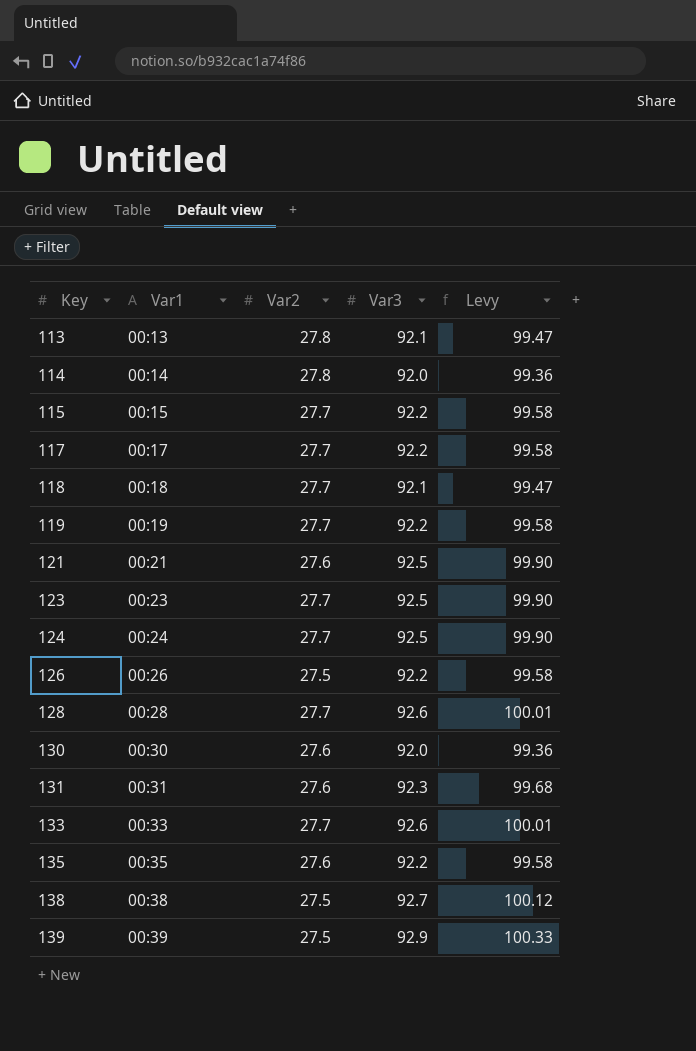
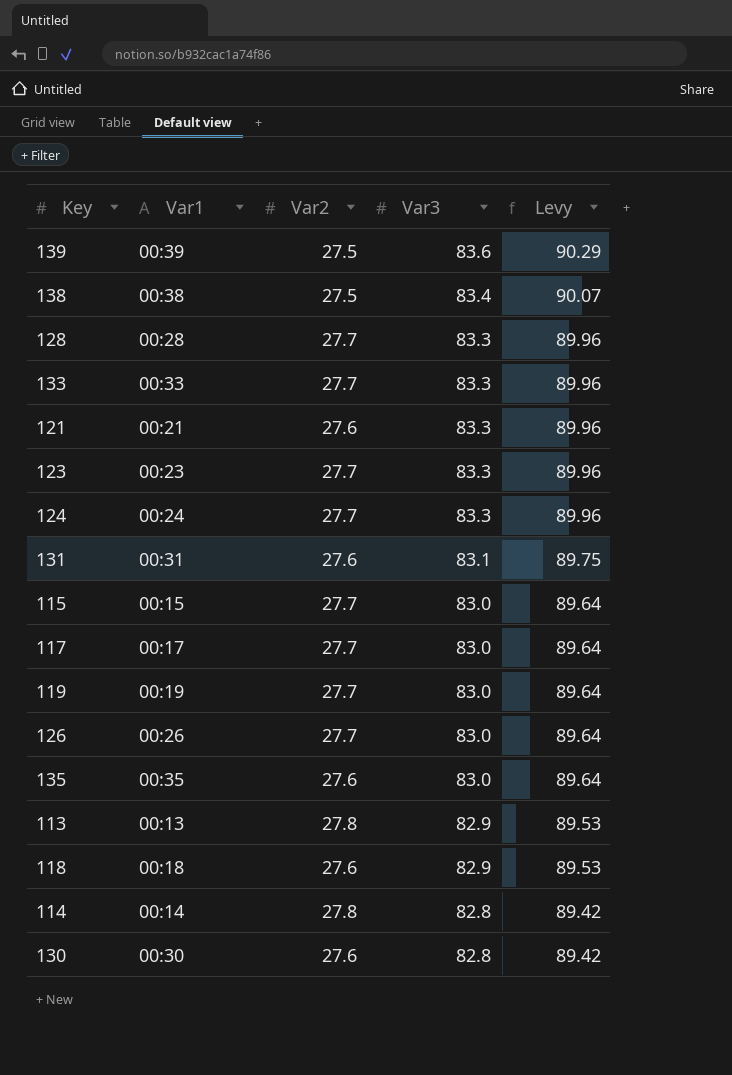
row order: Key ascending -> Var3 descending
139 | Var3: 92.9 -> 83.6
139 | Levy: 100.33 -> 90.29
138 | Var3: 92.7 -> 83.4
138 | Levy: 100.12 -> 90.07
128 | Var3: 92.6 -> 83.3
128 | Levy: 100.01 -> 89.96
133 | Var3: 92.6 -> 83.3
133 | Levy: 100.01 -> 89.96
121 | Var3: 92.5 -> 83.3
121 | Levy: 99.90 -> 89.96
123 | Var3: 92.5 -> 83.3
123 | Levy: 99.90 -> 89.96
124 | Var3: 92.5 -> 83.3
124 | Levy: 99.90 -> 89.96
131 | Var3: 92.3 -> 83.1
131 | Levy: 99.68 -> 89.75
115 | Var3: 92.2 -> 83.0
115 | Levy: 99.58 -> 89.64
117 | Var3: 92.2 -> 83.0
117 | Levy: 99.58 -> 89.64
119 | Var3: 92.2 -> 83.0
119 | Levy: 99.58 -> 89.64
126 | Var2: 27.5 -> 27.7
126 | Var3: 92.2 -> 83.0
126 | Levy: 99.58 -> 89.64
135 | Var3: 92.2 -> 83.0
135 | Levy: 99.58 -> 89.64
113 | Var3: 92.1 -> 82.9
113 | Levy: 99.47 -> 89.53
118 | Var2: 27.7 -> 27.6
118 | Var3: 92.1 -> 82.9
118 | Levy: 99.47 -> 89.53
114 | Var3: 92.0 -> 82.8
114 | Levy: 99.36 -> 89.42
130 | Var3: 92.0 -> 82.8
130 | Levy: 99.36 -> 89.42

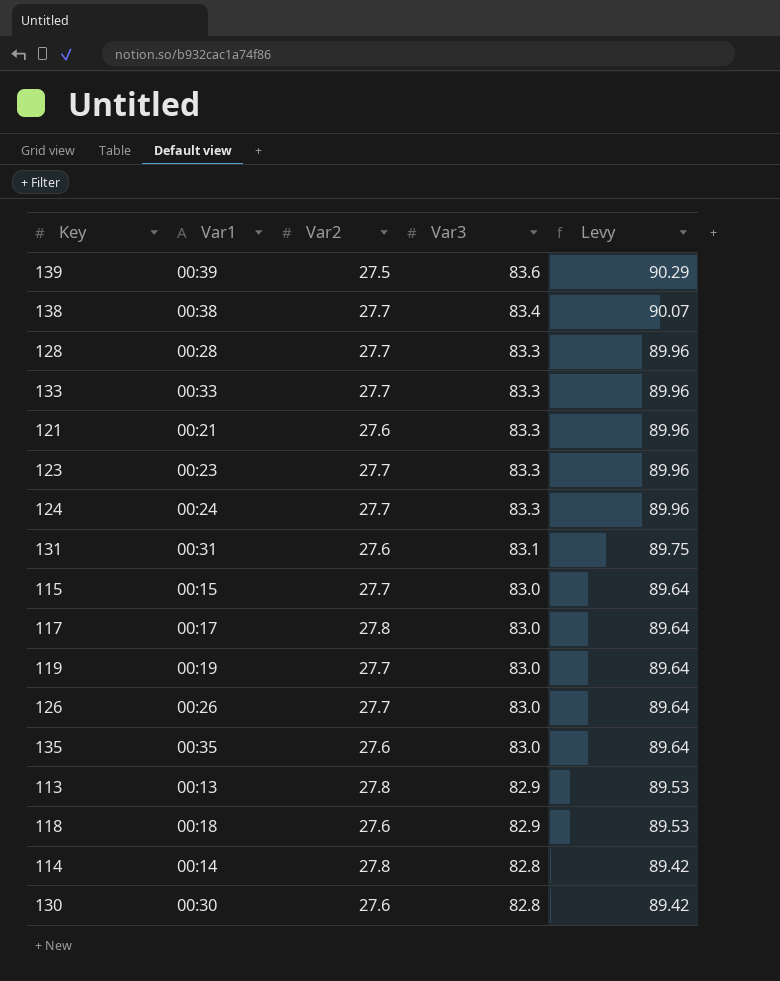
138 | Var2: 27.5 -> 27.7
117 | Var2: 27.7 -> 27.8

